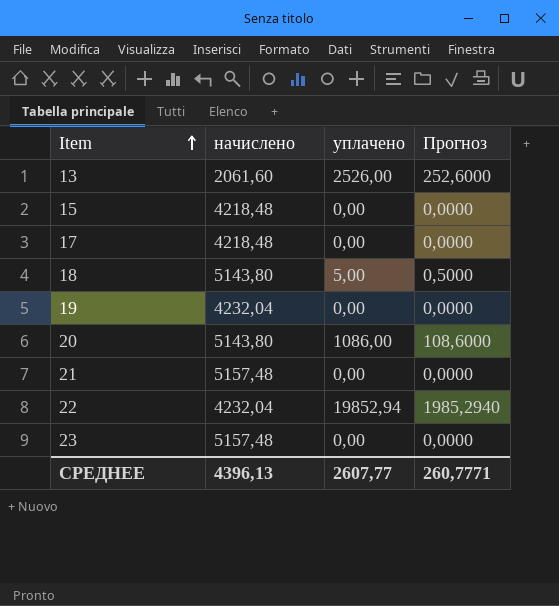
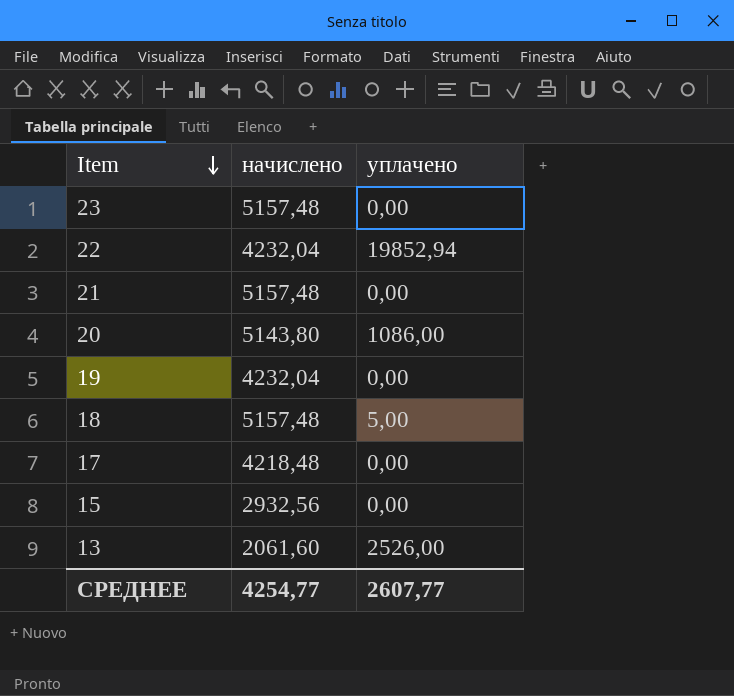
row order: Item ascending -> Item descending
column Прогноз | formula: [уплачено] * 0,1 -> none
18 | начислено: 5143,80 -> 5157,48
15 | начислено: 4218,48 -> 2932,56
СРЕДНЕЕ | начислено: 4396,13 -> 4254,77

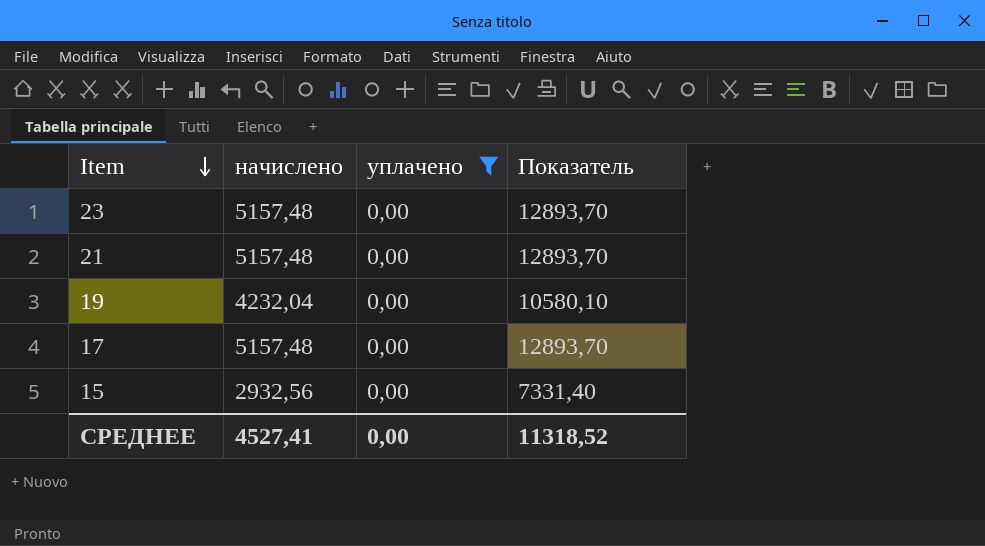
filter: none -> уплачено = 0,00
column Показатель | formula: none -> [начислено] * 2,5
17 | начислено: 4218,48 -> 5157,48
СРЕДНЕЕ | начислено: 4254,77 -> 4527,41
СРЕДНЕЕ | уплачено: 2607,77 -> 0,00

